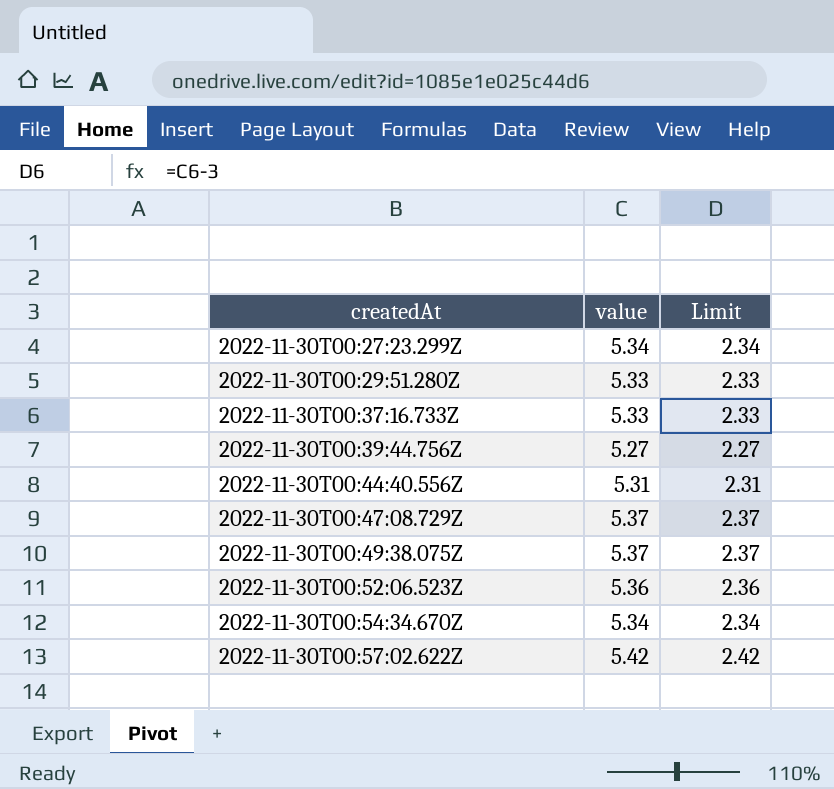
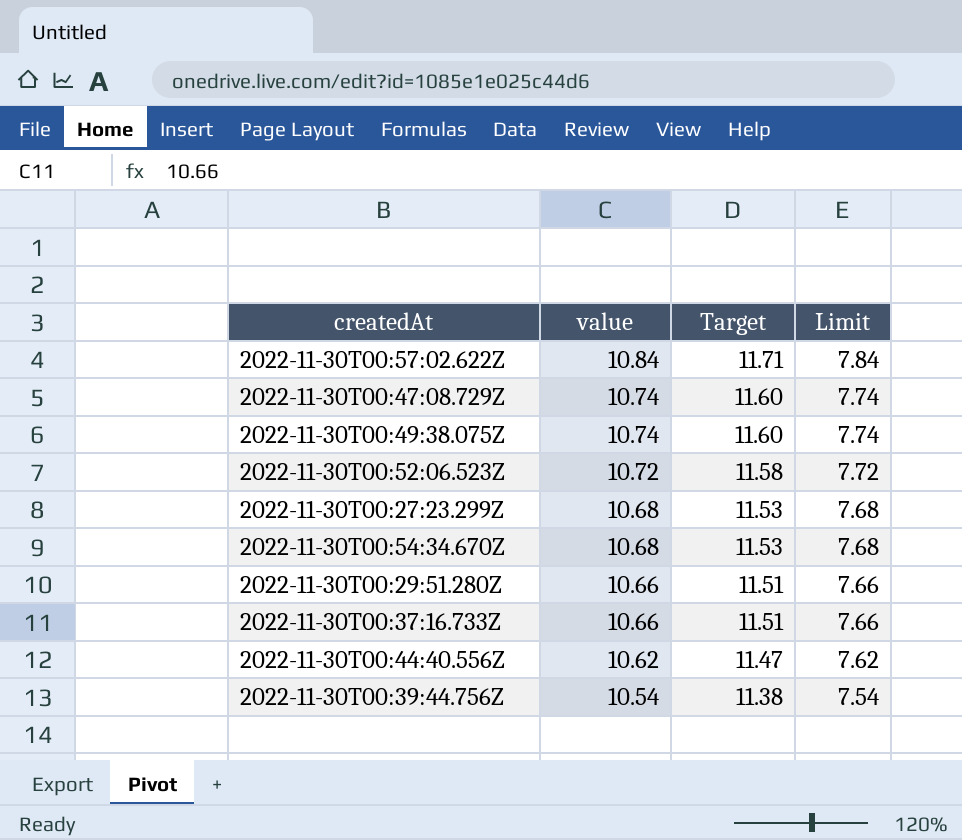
row order: createdAt ascending -> value descending
column Target | formula: none -> [value] * 1.08
2022-11-30T00:57:02.622Z | value: 5.42 -> 10.84
2022-11-30T00:57:02.622Z | Limit: 2.42 -> 7.84
2022-11-30T00:47:08.729Z | value: 5.37 -> 10.74
2022-11-30T00:47:08.729Z | Limit: 2.37 -> 7.74
2022-11-30T00:49:38.075Z | value: 5.37 -> 10.74
2022-11-30T00:49:38.075Z | Limit: 2.37 -> 7.74
2022-11-30T00:52:06.523Z | value: 5.36 -> 10.72
2022-11-30T00:52:06.523Z | Limit: 2.36 -> 7.72
2022-11-30T00:27:23.299Z | value: 5.34 -> 10.68
2022-11-30T00:27:23.299Z | Limit: 2.34 -> 7.68
2022-11-30T00:54:34.670Z | value: 5.34 -> 10.68
2022-11-30T00:54:34.670Z | Limit: 2.34 -> 7.68
2022-11-30T00:29:51.280Z | value: 5.33 -> 10.66
2022-11-30T00:29:51.280Z | Limit: 2.33 -> 7.66
2022-11-30T00:37:16.733Z | value: 5.33 -> 10.66
2022-11-30T00:37:16.733Z | Limit: 2.33 -> 7.66
2022-11-30T00:44:40.556Z | value: 5.31 -> 10.62
2022-11-30T00:44:40.556Z | Limit: 2.31 -> 7.62
2022-11-30T00:39:44.756Z | value: 5.27 -> 10.54
2022-11-30T00:39:44.756Z | Limit: 2.27 -> 7.54

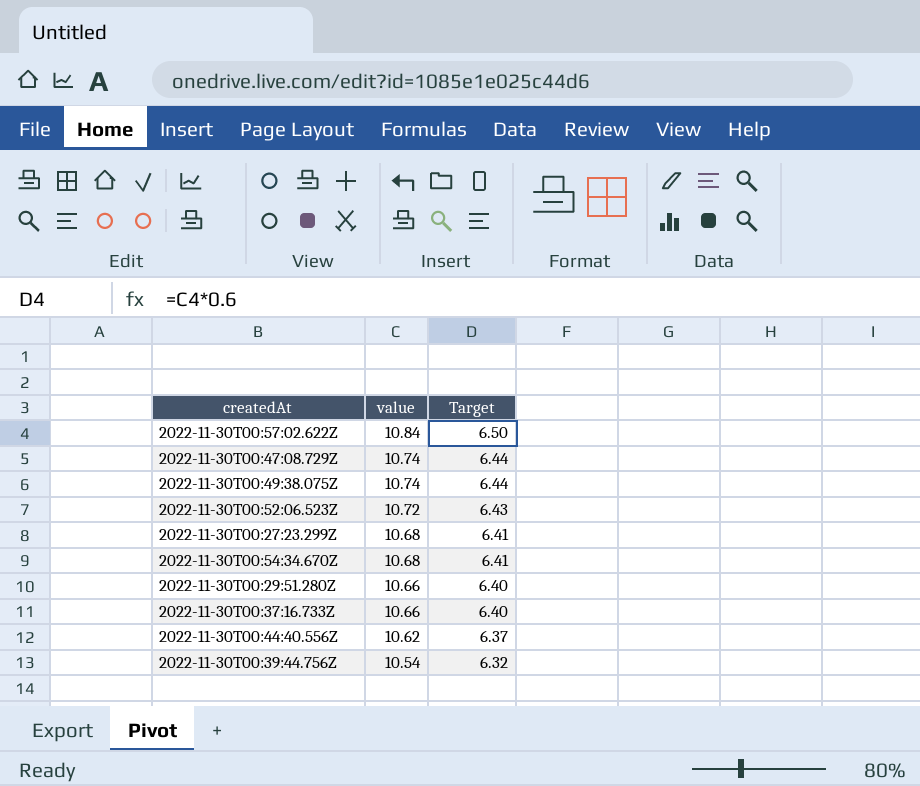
column Limit | formula: [value] - 3 -> none
column Target | formula: [value] * 1.08 -> [value] * 0.6

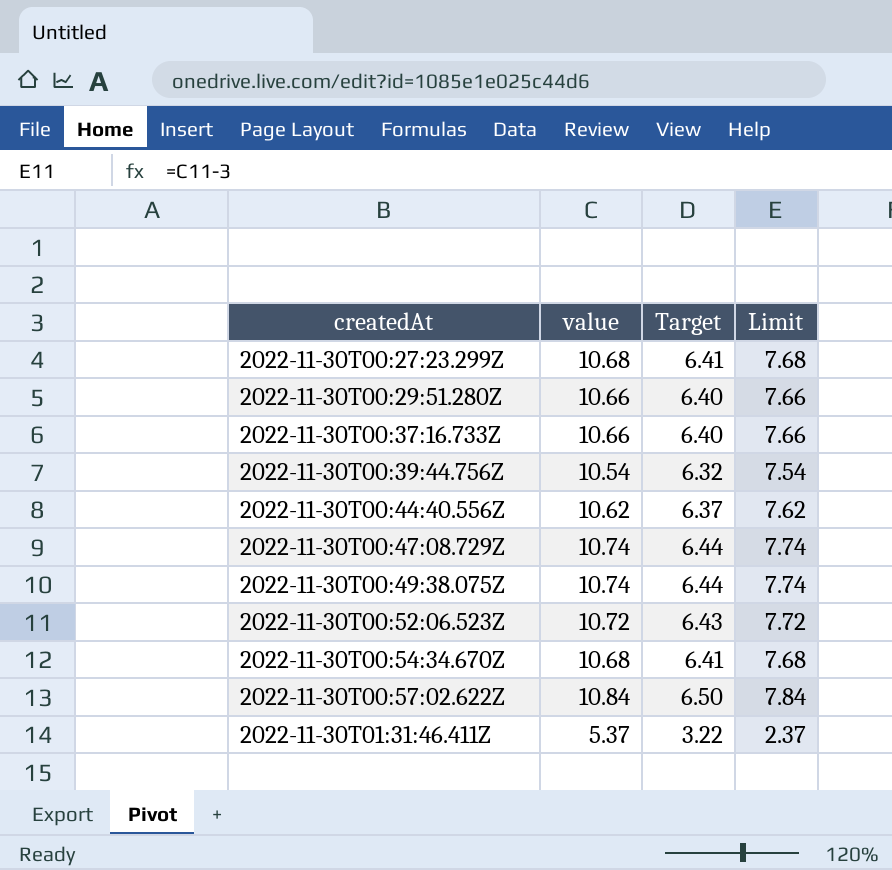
row order: value descending -> createdAt ascending
column Limit | formula: none -> [value] - 3
row 2022-11-30T01:31:46.411Z: none -> 5.37 | 3.22 | 2.37

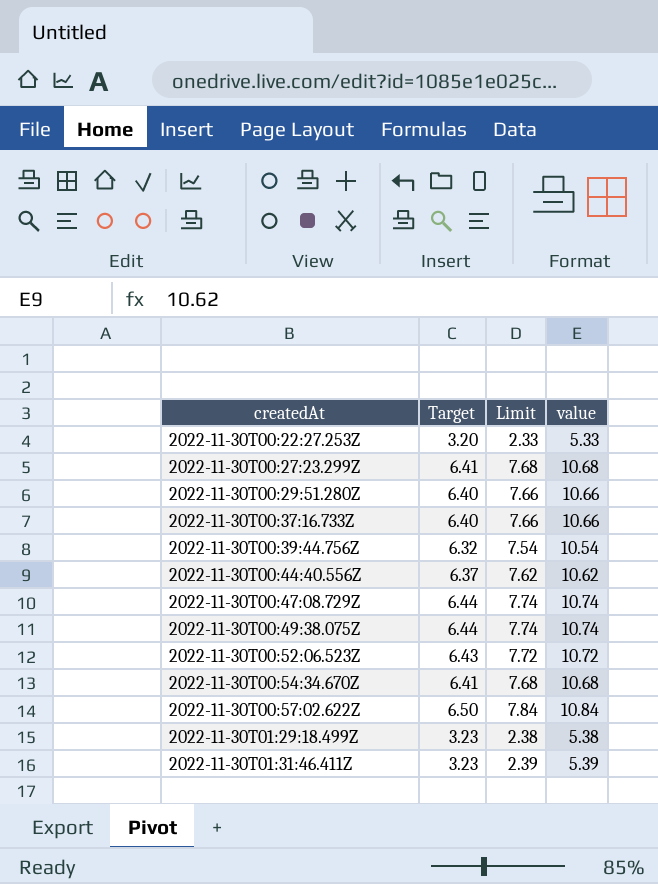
column value | position: 2 -> 4
row 2022-11-30T00:22:27.253Z: none -> 3.20 | 2.33 | 5.33
row 2022-11-30T01:29:18.499Z: none -> 3.23 | 2.38 | 5.38
2022-11-30T01:31:46.411Z | Target: 3.22 -> 3.23
2022-11-30T01:31:46.411Z | Limit: 2.37 -> 2.39
2022-11-30T01:31:46.411Z | value: 5.37 -> 5.39

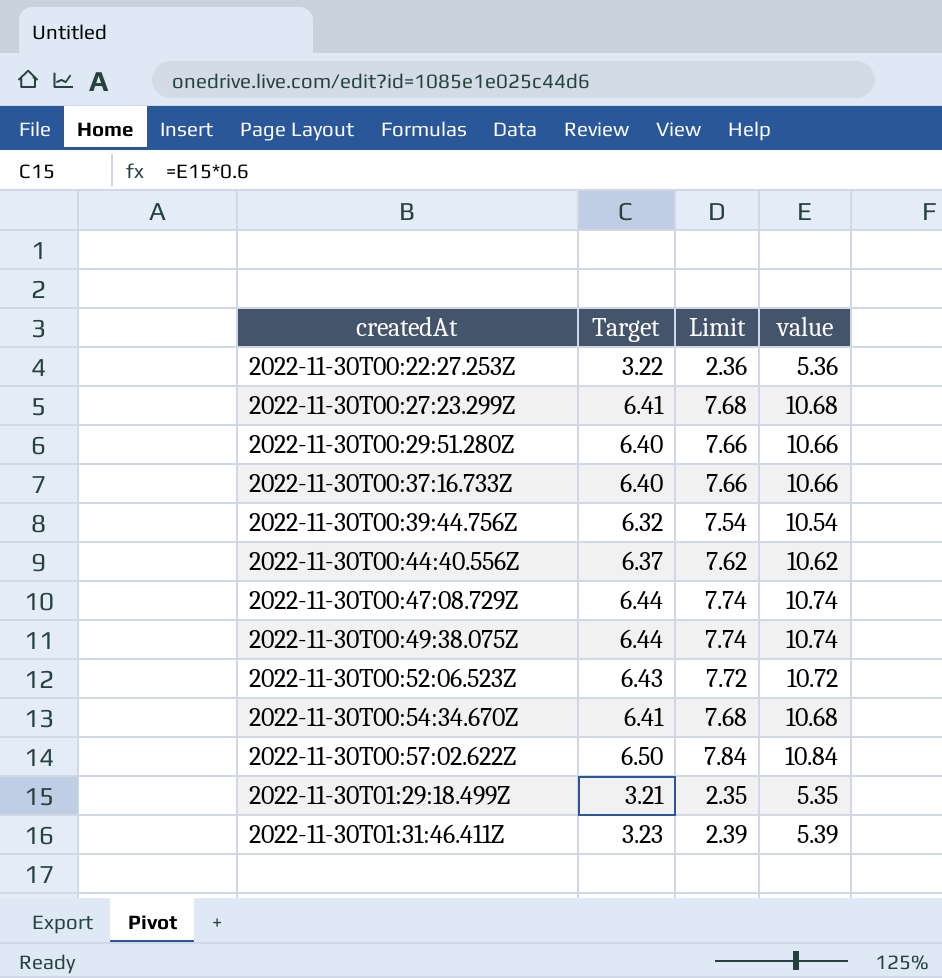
2022-11-30T00:22:27.253Z | Target: 3.20 -> 3.22
2022-11-30T00:22:27.253Z | Limit: 2.33 -> 2.36
2022-11-30T00:22:27.253Z | value: 5.33 -> 5.36
2022-11-30T01:29:18.499Z | Target: 3.23 -> 3.21
2022-11-30T01:29:18.499Z | Limit: 2.38 -> 2.35
2022-11-30T01:29:18.499Z | value: 5.38 -> 5.35

